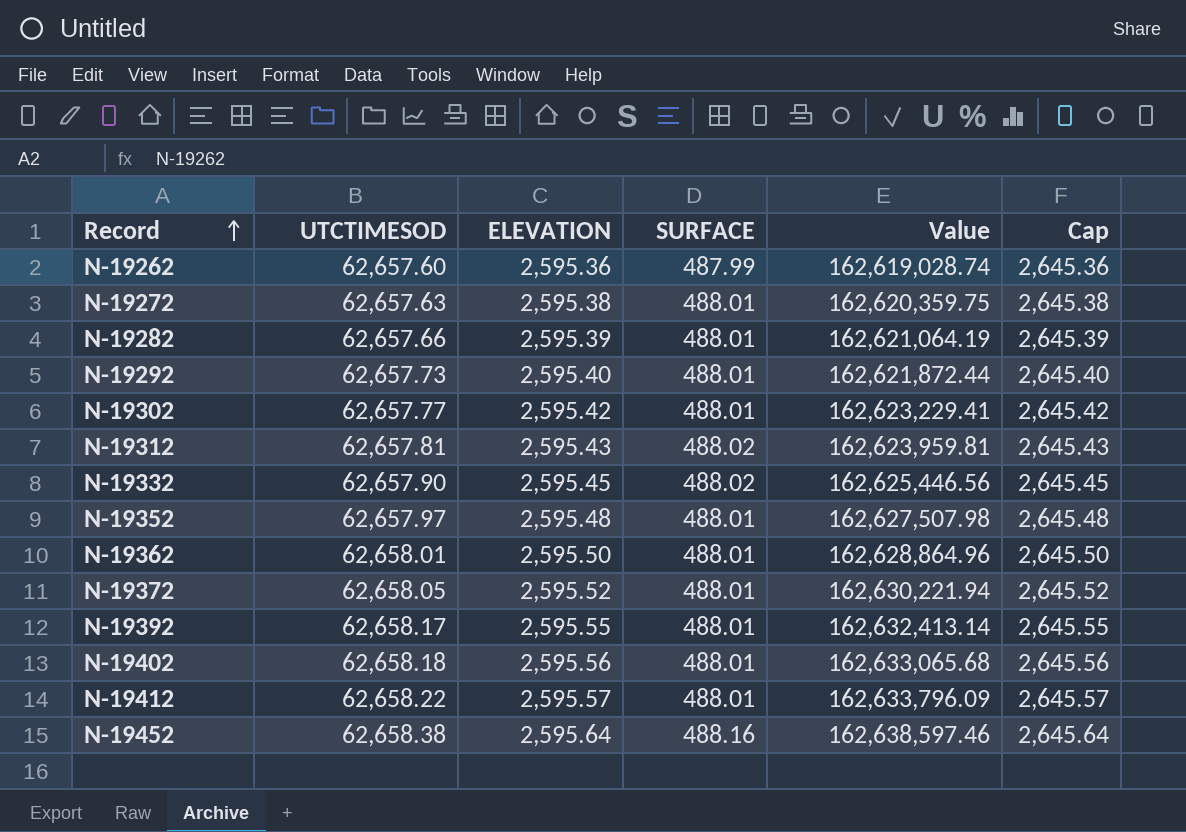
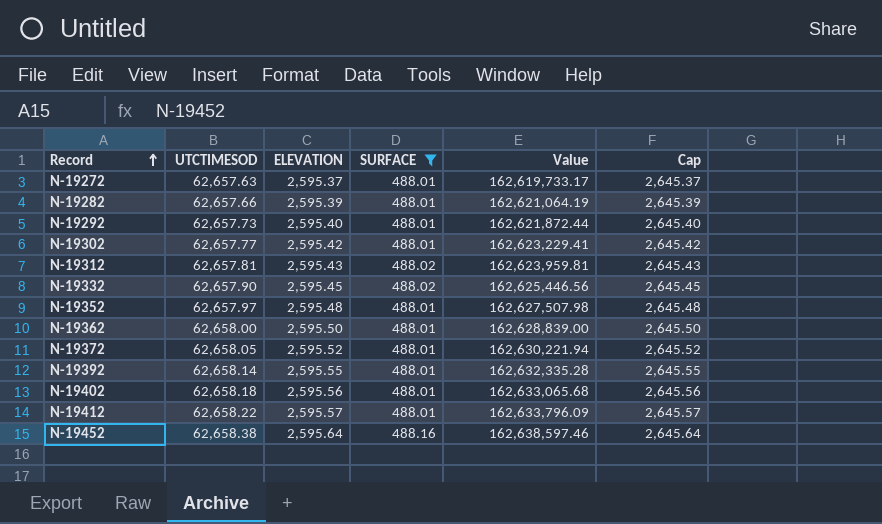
filter: none -> SURFACE != 487.99
N-19272 | ELEVATION: 2,595.38 -> 2,595.37
N-19272 | Value: 162,620,359.75 -> 162,619,733.17
N-19272 | Cap: 2,645.38 -> 2,645.37
N-19362 | UTCTIMESOD: 62,658.01 -> 62,658.00
N-19362 | Value: 162,628,864.96 -> 162,628,839.00
N-19392 | UTCTIMESOD: 62,658.17 -> 62,658.14
N-19392 | Value: 162,632,413.14 -> 162,632,335.28

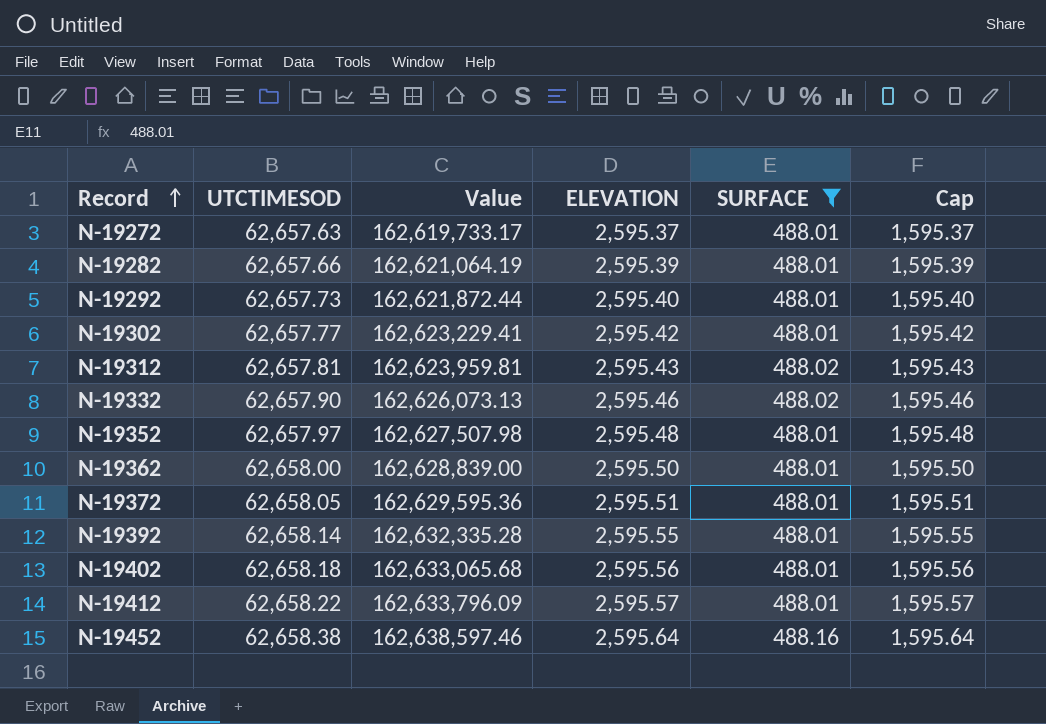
column Value | position: 5 -> 3
column Cap | formula: [ELEVATION] + 50 -> [ELEVATION] - 1000
N-19332 | Value: 162,625,446.56 -> 162,626,073.13
N-19332 | ELEVATION: 2,595.45 -> 2,595.46
N-19372 | Value: 162,630,221.94 -> 162,629,595.36
N-19372 | ELEVATION: 2,595.52 -> 2,595.51

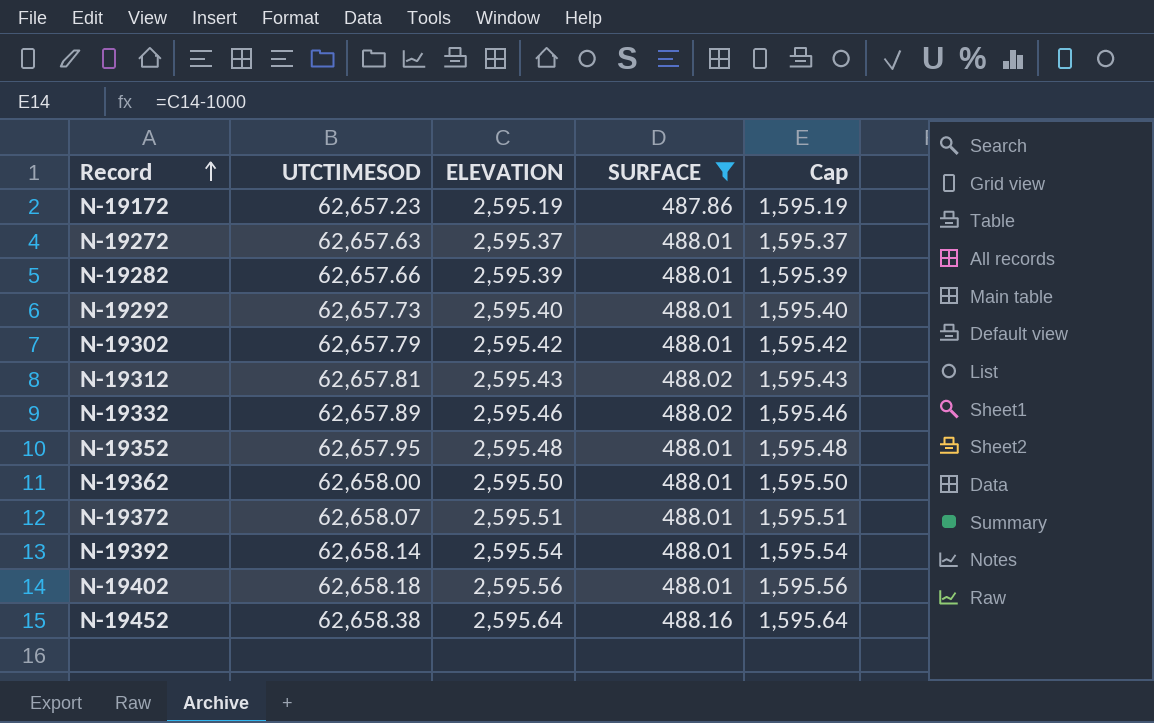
column Value | formula: [UTCTIMESOD] * [ELEVATION] -> none
row N-19412: 62,658.22 | 162,633,796.09 | 2,595.57 | 488.01 | 1,595.57 -> none
row N-19172: none -> 62,657.23 | 2,595.19 | 487.86 | 1,595.19
N-19302 | UTCTIMESOD: 62,657.77 -> 62,657.79
N-19332 | UTCTIMESOD: 62,657.90 -> 62,657.89
N-19352 | UTCTIMESOD: 62,657.97 -> 62,657.95
N-19372 | UTCTIMESOD: 62,658.05 -> 62,658.07
N-19392 | ELEVATION: 2,595.55 -> 2,595.54
N-19392 | Cap: 1,595.55 -> 1,595.54

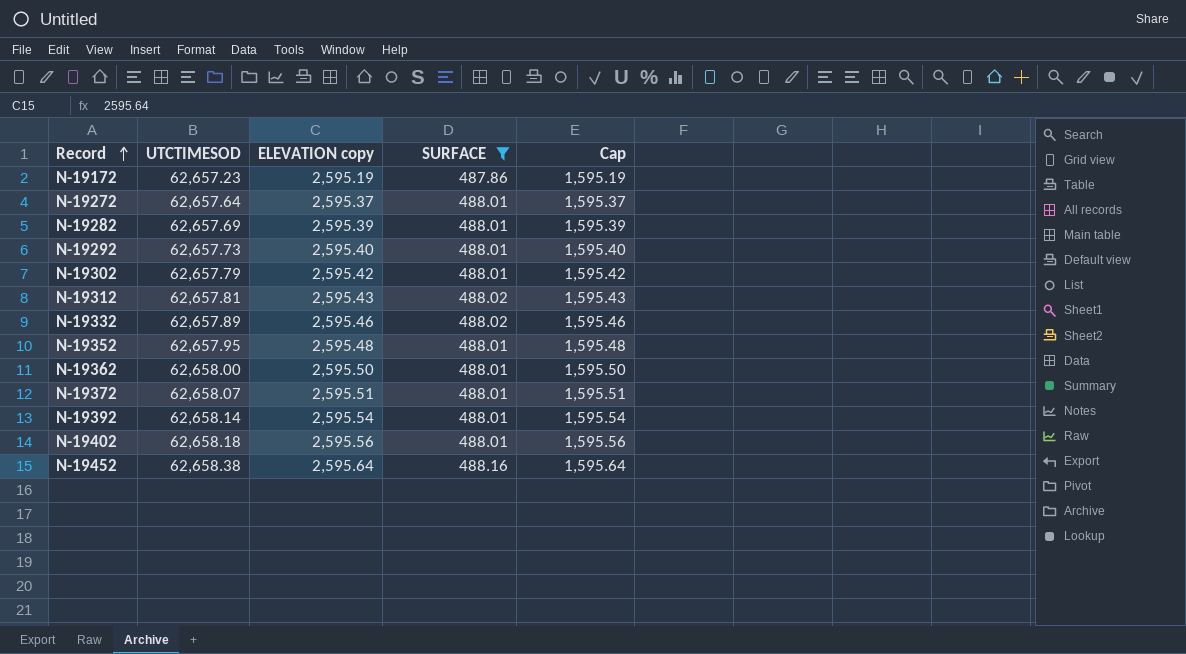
column name: ELEVATION -> ELEVATION copy
N-19272 | UTCTIMESOD: 62,657.63 -> 62,657.64
N-19282 | UTCTIMESOD: 62,657.66 -> 62,657.69

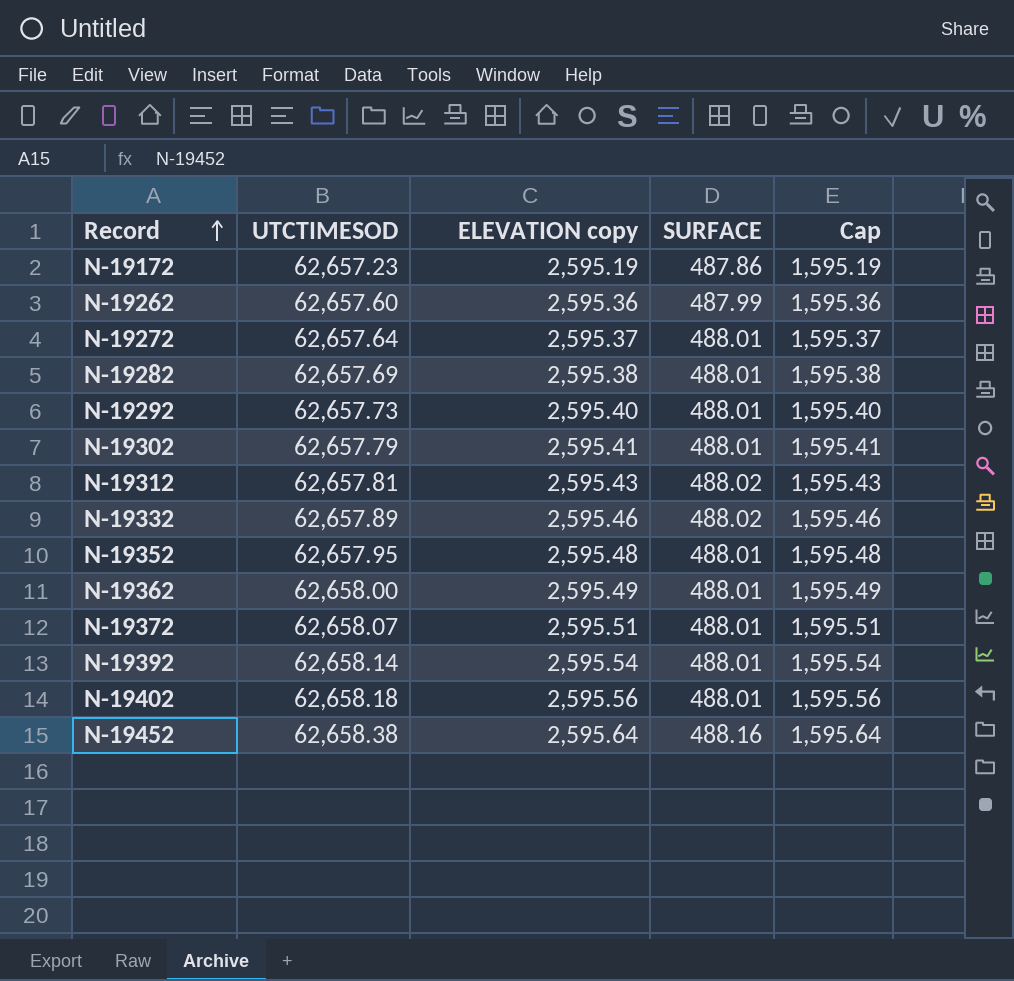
filter: SURFACE != 487.99 -> none
N-19282 | ELEVATION copy: 2,595.39 -> 2,595.38
N-19282 | Cap: 1,595.39 -> 1,595.38
N-19302 | ELEVATION copy: 2,595.42 -> 2,595.41
N-19302 | Cap: 1,595.42 -> 1,595.41
N-19362 | ELEVATION copy: 2,595.50 -> 2,595.49
N-19362 | Cap: 1,595.50 -> 1,595.49

